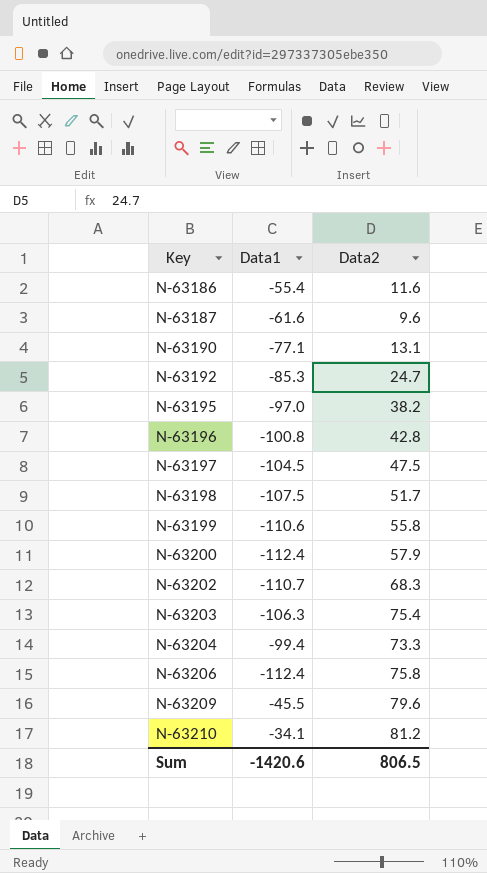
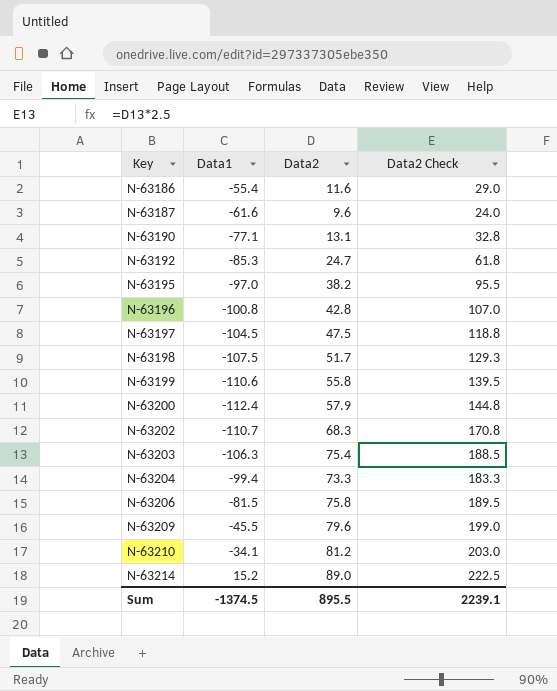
column Data2 Check | formula: none -> [Data2] * 2.5
N-63206 | Data1: -112.4 -> -81.5
row N-63214: none -> 15.2 | 89.0 | 222.5
Sum | Data1: -1420.6 -> -1374.5
Sum | Data2: 806.5 -> 895.5

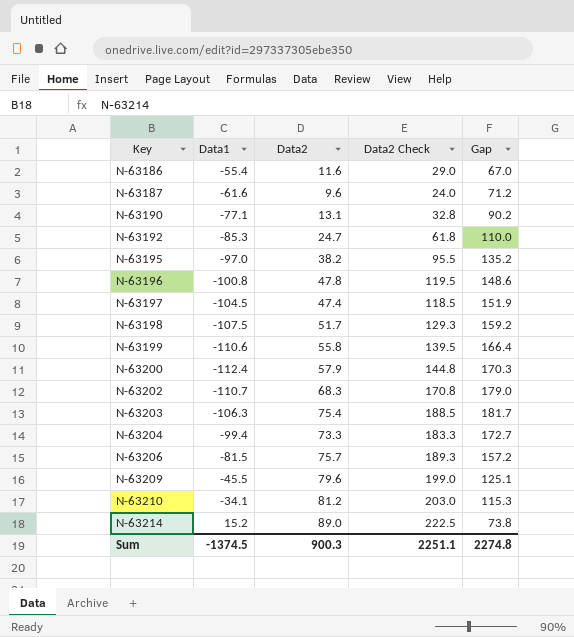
column Gap | formula: none -> [Data2] - [Data1]
N-63196 | Data2: 42.8 -> 47.8
N-63196 | Data2 Check: 107.0 -> 119.5
N-63197 | Data2: 47.5 -> 47.4
N-63197 | Data2 Check: 118.8 -> 118.5
N-63206 | Data2: 75.8 -> 75.7
N-63206 | Data2 Check: 189.5 -> 189.3
Sum | Data2: 895.5 -> 900.3
Sum | Data2 Check: 2239.1 -> 2251.1

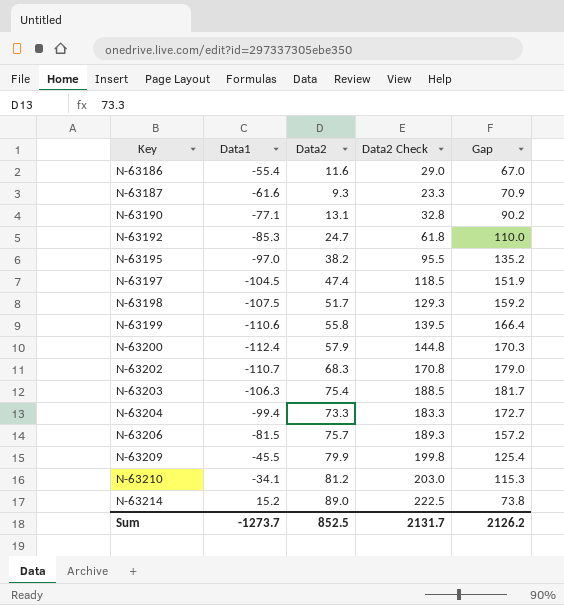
row N-63196: -100.8 | 47.8 | 119.5 | 148.6 -> none
N-63187 | Data2: 9.6 -> 9.3
N-63187 | Data2 Check: 24.0 -> 23.3
N-63187 | Gap: 71.2 -> 70.9
N-63209 | Data2: 79.6 -> 79.9
N-63209 | Data2 Check: 199.0 -> 199.8
N-63209 | Gap: 125.1 -> 125.4
Sum | Data1: -1374.5 -> -1273.7
Sum | Data2: 900.3 -> 852.5
Sum | Data2 Check: 2251.1 -> 2131.7
Sum | Gap: 2274.8 -> 2126.2

